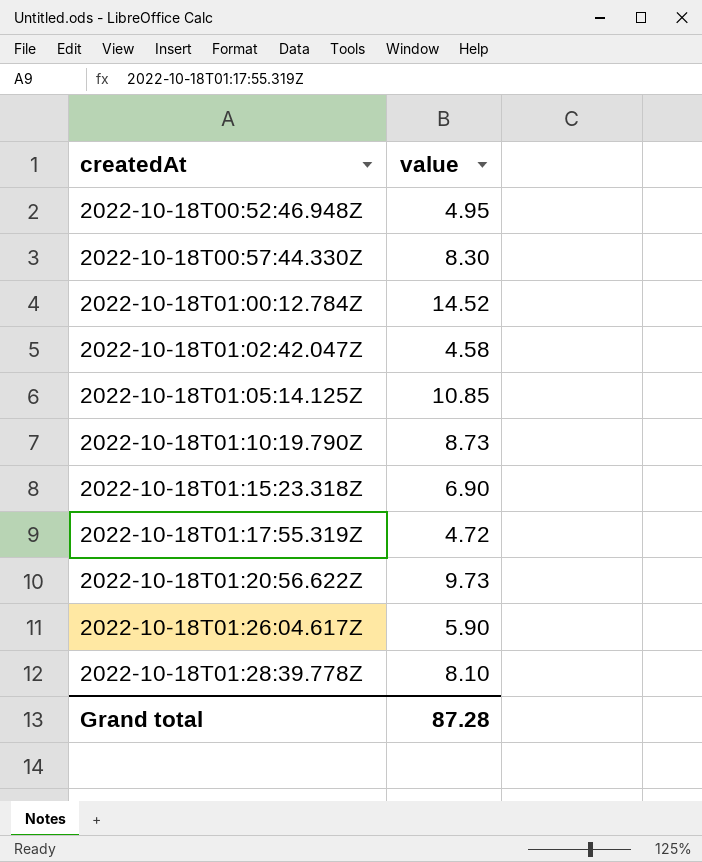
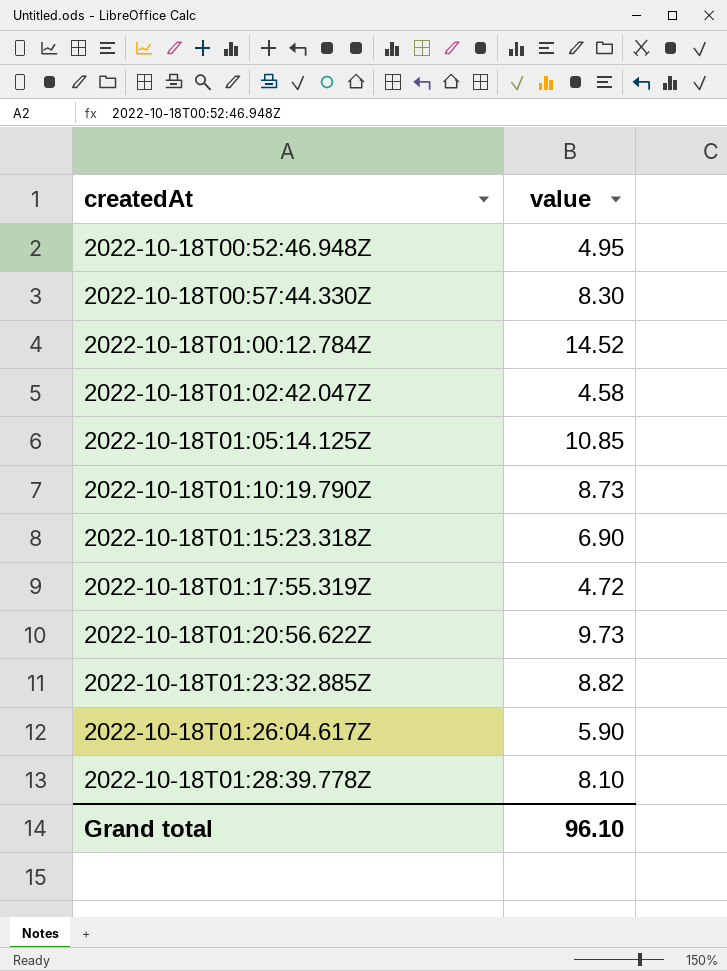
row 2022-10-18T01:23:32.885Z: none -> 8.82
Grand total | value: 87.28 -> 96.10

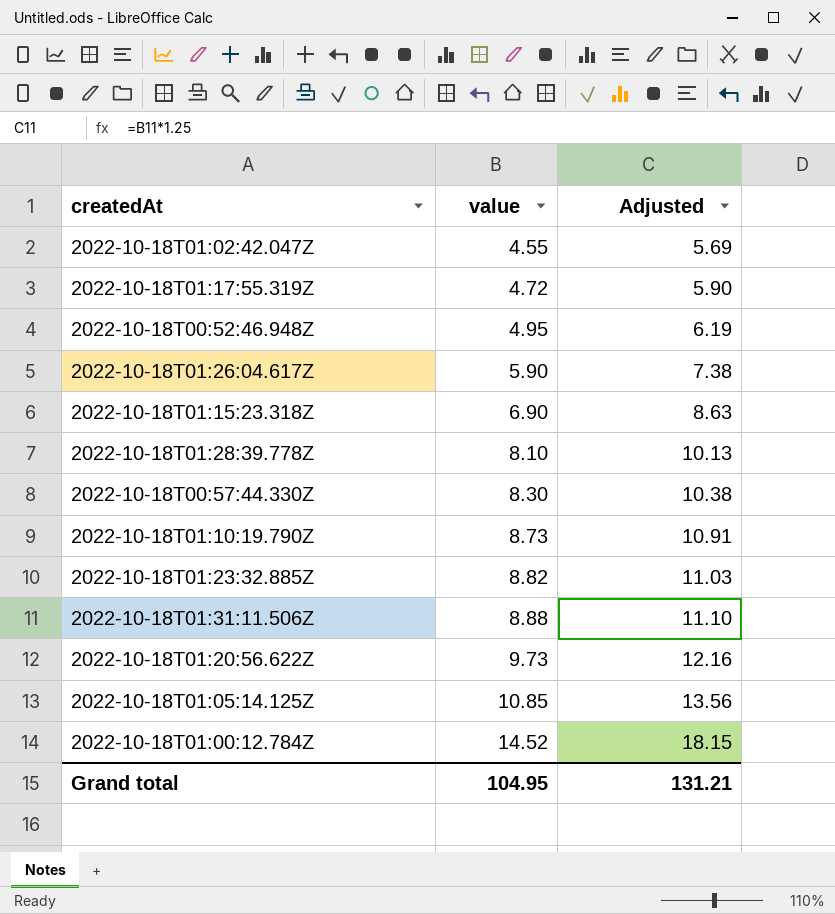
row order: createdAt ascending -> value ascending
column Adjusted | formula: none -> [value] * 1.25
2022-10-18T01:02:42.047Z | value: 4.58 -> 4.55
row 2022-10-18T01:31:11.506Z: none -> 8.88 | 11.10
Grand total | value: 96.10 -> 104.95

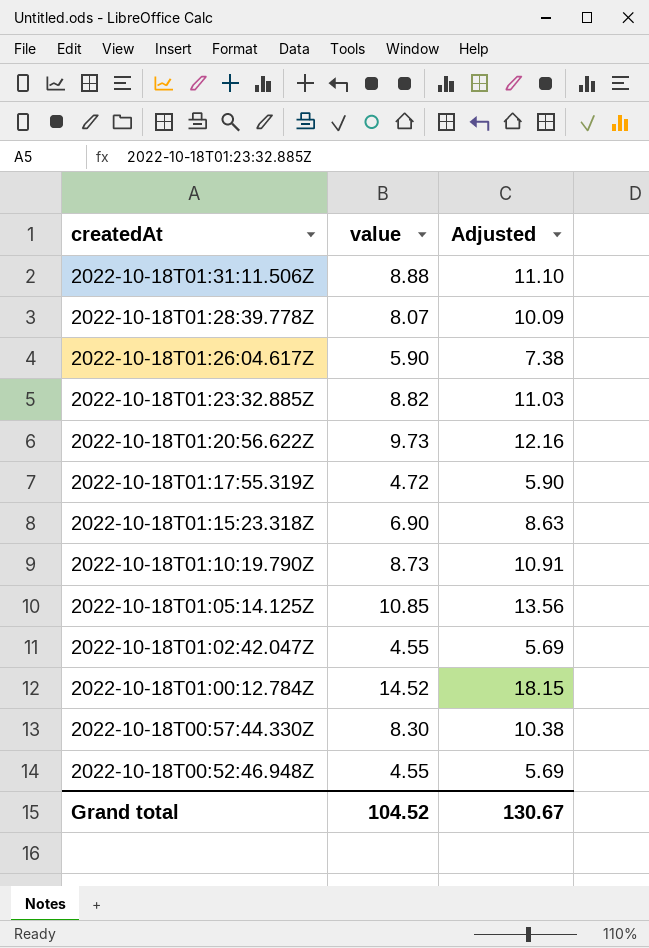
row order: value ascending -> createdAt descending
2022-10-18T01:28:39.778Z | value: 8.10 -> 8.07
2022-10-18T01:28:39.778Z | Adjusted: 10.13 -> 10.09
2022-10-18T00:52:46.948Z | value: 4.95 -> 4.55
2022-10-18T00:52:46.948Z | Adjusted: 6.19 -> 5.69
Grand total | value: 104.95 -> 104.52
Grand total | Adjusted: 131.21 -> 130.67

